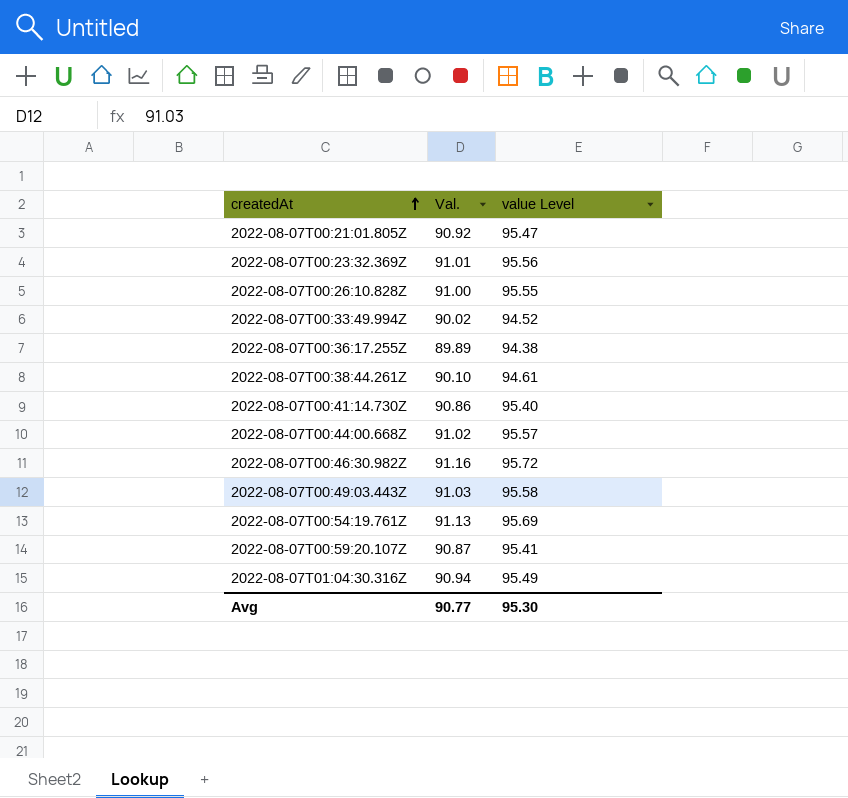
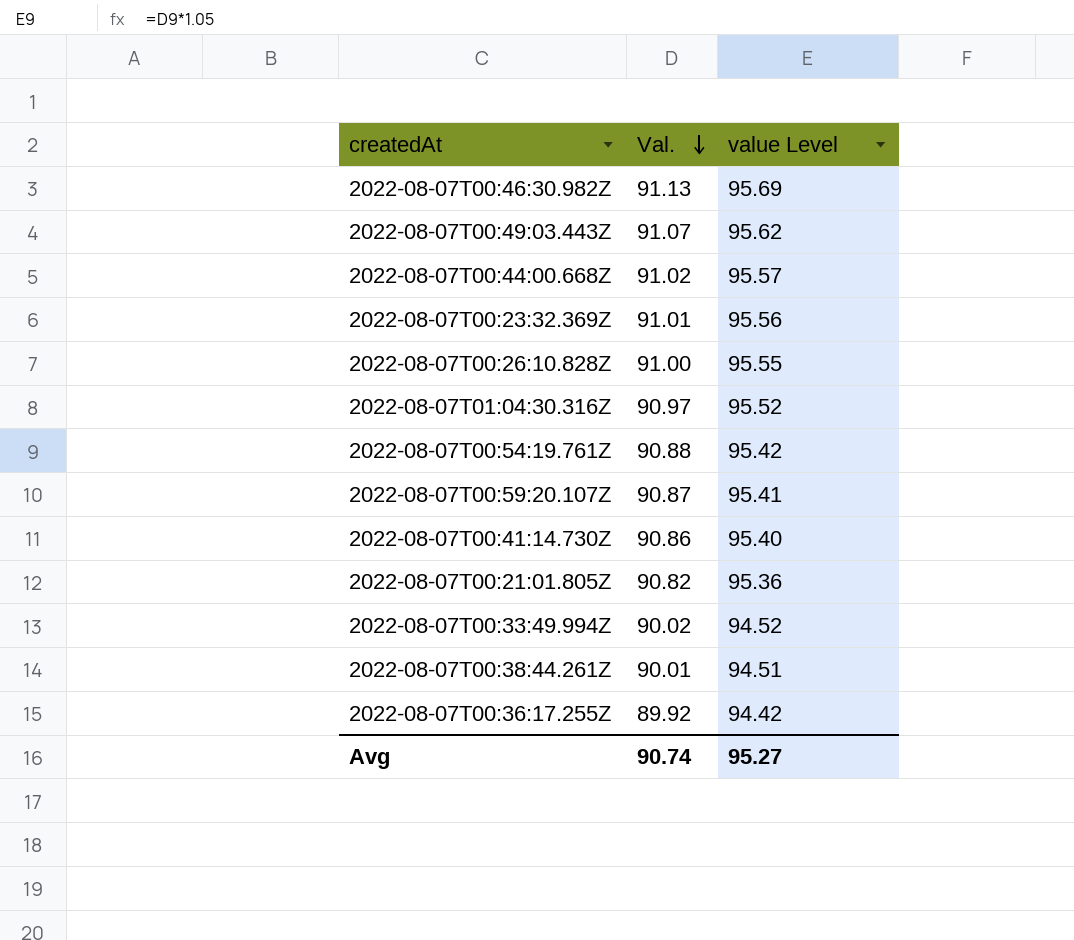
row order: createdAt ascending -> Val. descending
2022-08-07T00:46:30.982Z | Val.: 91.16 -> 91.13
2022-08-07T00:46:30.982Z | value Level: 95.72 -> 95.69
2022-08-07T00:49:03.443Z | Val.: 91.03 -> 91.07
2022-08-07T00:49:03.443Z | value Level: 95.58 -> 95.62
2022-08-07T01:04:30.316Z | Val.: 90.94 -> 90.97
2022-08-07T01:04:30.316Z | value Level: 95.49 -> 95.52
2022-08-07T00:54:19.761Z | Val.: 91.13 -> 90.88
2022-08-07T00:54:19.761Z | value Level: 95.69 -> 95.42
2022-08-07T00:21:01.805Z | Val.: 90.92 -> 90.82
2022-08-07T00:21:01.805Z | value Level: 95.47 -> 95.36
2022-08-07T00:38:44.261Z | Val.: 90.10 -> 90.01
2022-08-07T00:38:44.261Z | value Level: 94.61 -> 94.51
2022-08-07T00:36:17.255Z | Val.: 89.89 -> 89.92
2022-08-07T00:36:17.255Z | value Level: 94.38 -> 94.42
Avg | Val.: 90.77 -> 90.74
Avg | value Level: 95.30 -> 95.27

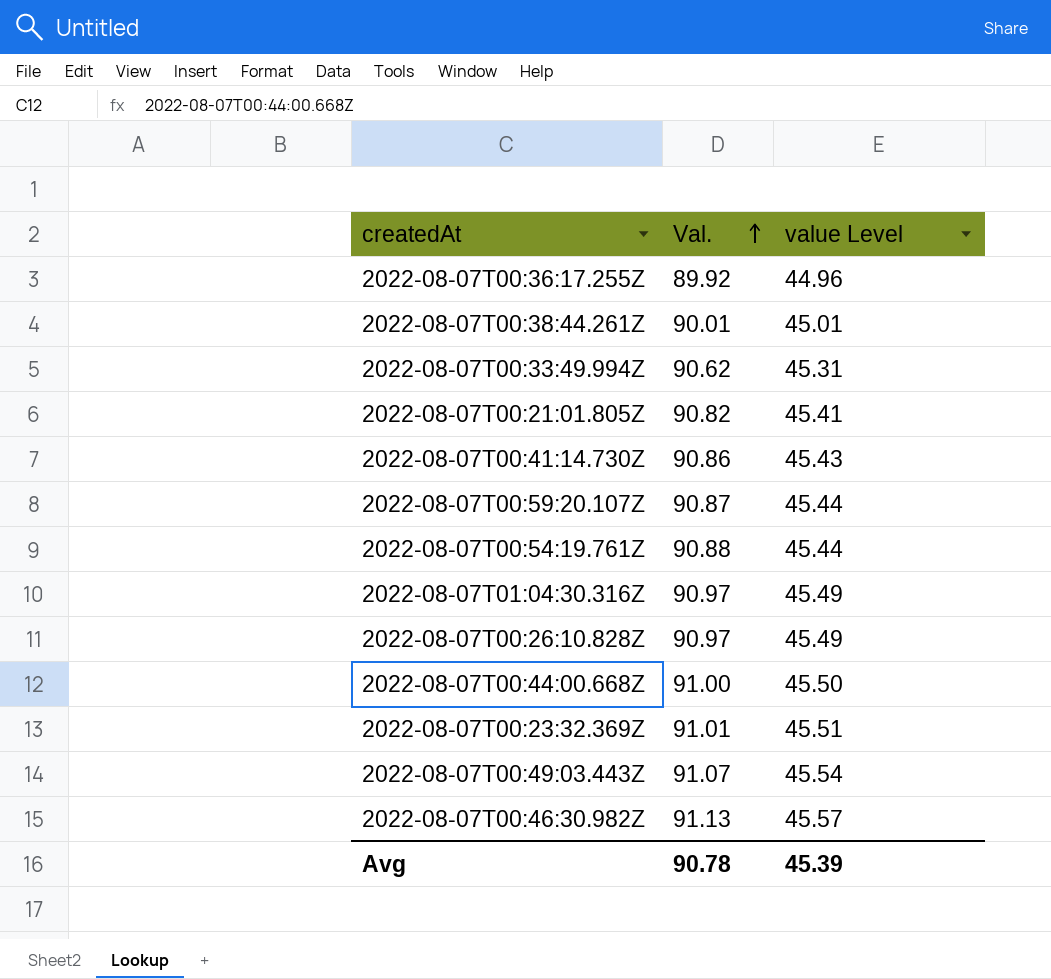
row order: Val. descending -> Val. ascending
column value Level | formula: [Val.] * 1.05 -> [Val.] * 0.5
2022-08-07T00:33:49.994Z | Val.: 90.02 -> 90.62
2022-08-07T00:26:10.828Z | Val.: 91.00 -> 90.97
2022-08-07T00:44:00.668Z | Val.: 91.02 -> 91.00
Avg | Val.: 90.74 -> 90.78
Avg | value Level: 95.27 -> 45.39

